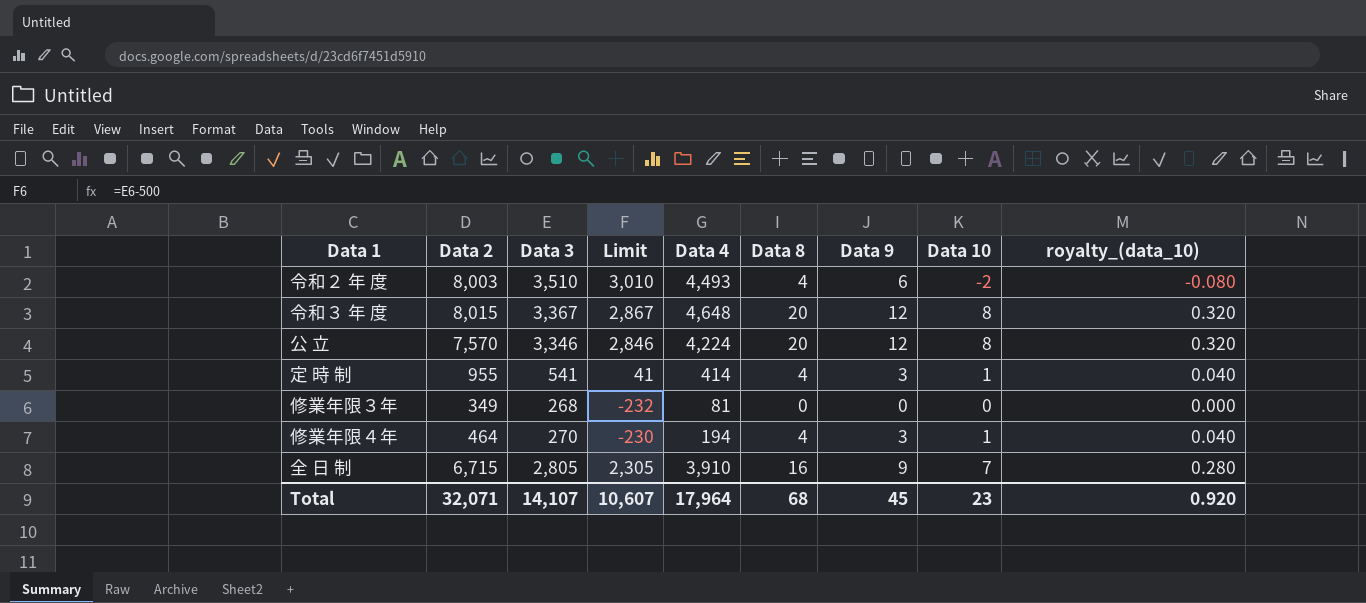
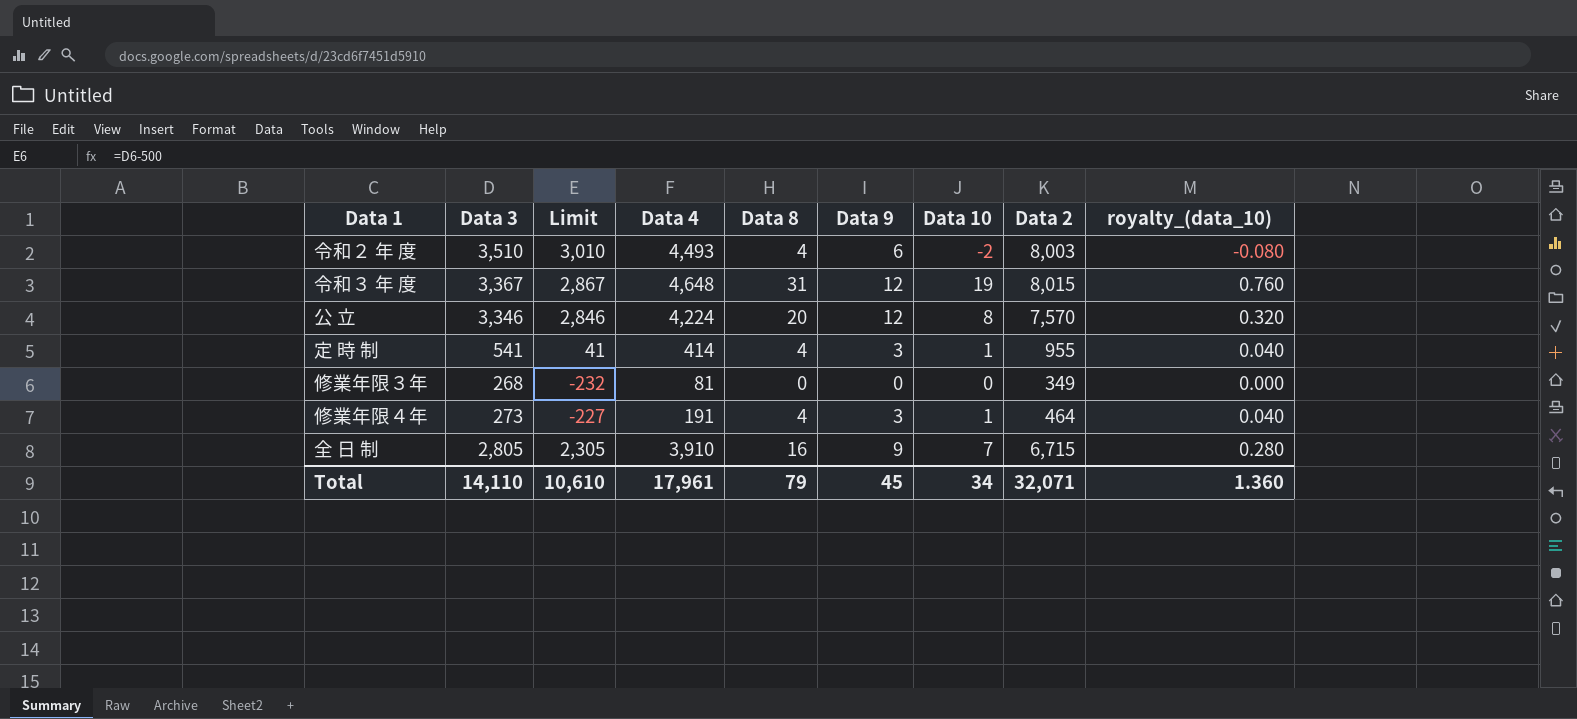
column Data 2 | position: 2 -> 8
令和３ 年 度 | Data 8: 20 -> 31
令和３ 年 度 | Data 10: 8 -> 19
令和３ 年 度 | royalty_(data_10): 0.320 -> 0.760
修業年限４年 | Data 3: 270 -> 273
修業年限４年 | Limit: -230 -> -227
修業年限４年 | Data 4: 194 -> 191
Total | Data 3: 14,107 -> 14,110
Total | Limit: 10,607 -> 10,610
Total | Data 4: 17,964 -> 17,961
Total | Data 8: 68 -> 79
Total | Data 10: 23 -> 34
Total | royalty_(data_10): 0.920 -> 1.360

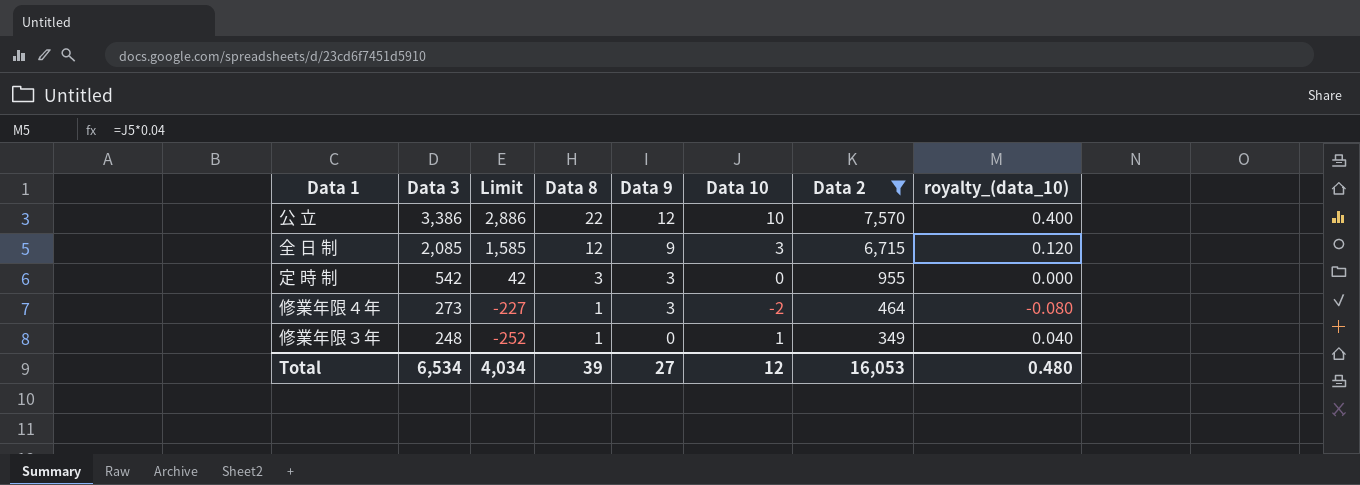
filter: none -> Data 2 <= 7,570
row order: none -> Data 3 descending
column Data 4 | formula: [Data 2] - [Data 3] -> none
公 立 | Data 3: 3,346 -> 3,386
公 立 | Limit: 2,846 -> 2,886
公 立 | Data 8: 20 -> 22
公 立 | Data 10: 8 -> 10
公 立 | royalty_(data_10): 0.320 -> 0.400
全 日 制 | Data 3: 2,805 -> 2,085
全 日 制 | Limit: 2,305 -> 1,585
全 日 制 | Data 8: 16 -> 12
全 日 制 | Data 10: 7 -> 3
全 日 制 | royalty_(data_10): 0.280 -> 0.120
定 時 制 | Data 3: 541 -> 542
定 時 制 | Limit: 41 -> 42
定 時 制 | Data 8: 4 -> 3
定 時 制 | Data 10: 1 -> 0
定 時 制 | royalty_(data_10): 0.040 -> 0.000
修業年限４年 | Data 8: 4 -> 1
修業年限４年 | Data 10: 1 -> -2
修業年限４年 | royalty_(data_10): 0.040 -> -0.080
修業年限３年 | Data 3: 268 -> 248
修業年限３年 | Limit: -232 -> -252
修業年限３年 | Data 8: 0 -> 1
修業年限３年 | Data 10: 0 -> 1
修業年限３年 | royalty_(data_10): 0.000 -> 0.040
Total | Data 3: 14,110 -> 6,534
Total | Limit: 10,610 -> 4,034
Total | Data 8: 79 -> 39
Total | Data 9: 45 -> 27
Total | Data 10: 34 -> 12
Total | Data 2: 32,071 -> 16,053
Total | royalty_(data_10): 1.360 -> 0.480

